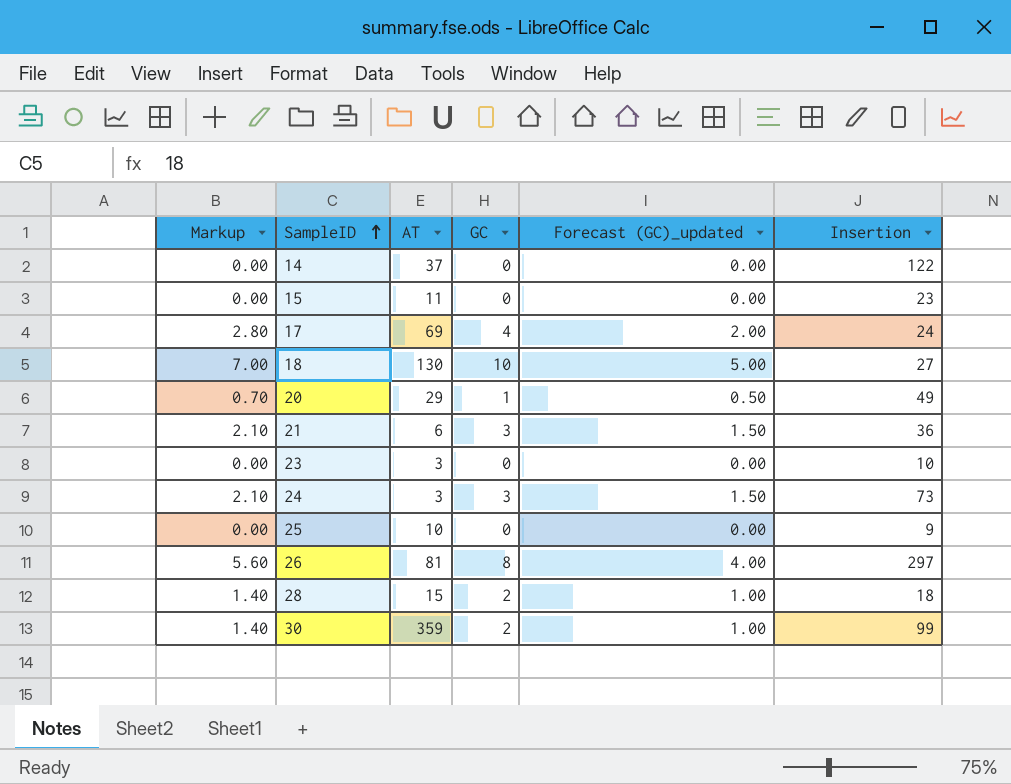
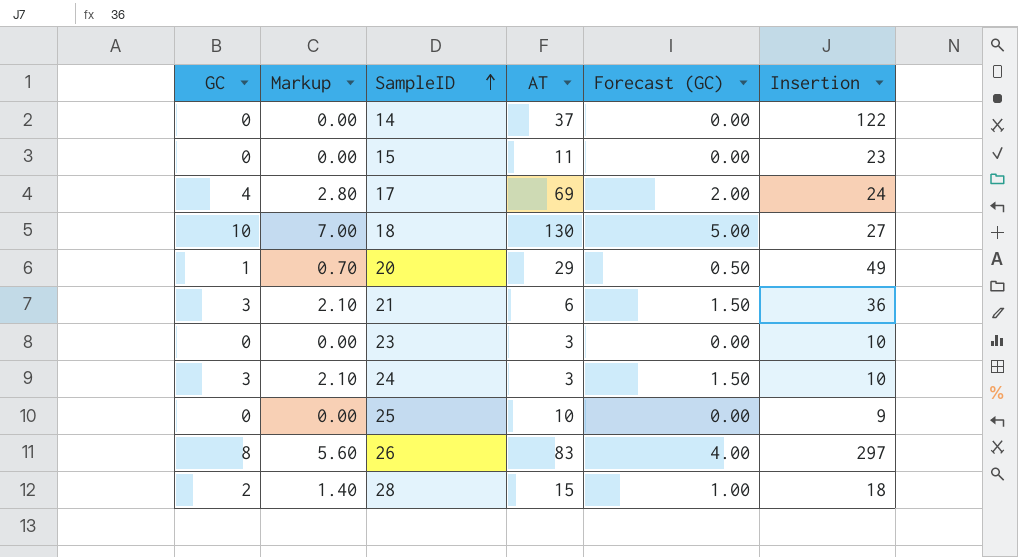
column GC | position: 4 -> 1
column name: Forecast (GC)_updated -> Forecast (GC)
row 30: 1.40 | 359 | 2 | 1.00 | 99 -> none
24 | Insertion: 73 -> 10
26 | AT: 81 -> 83

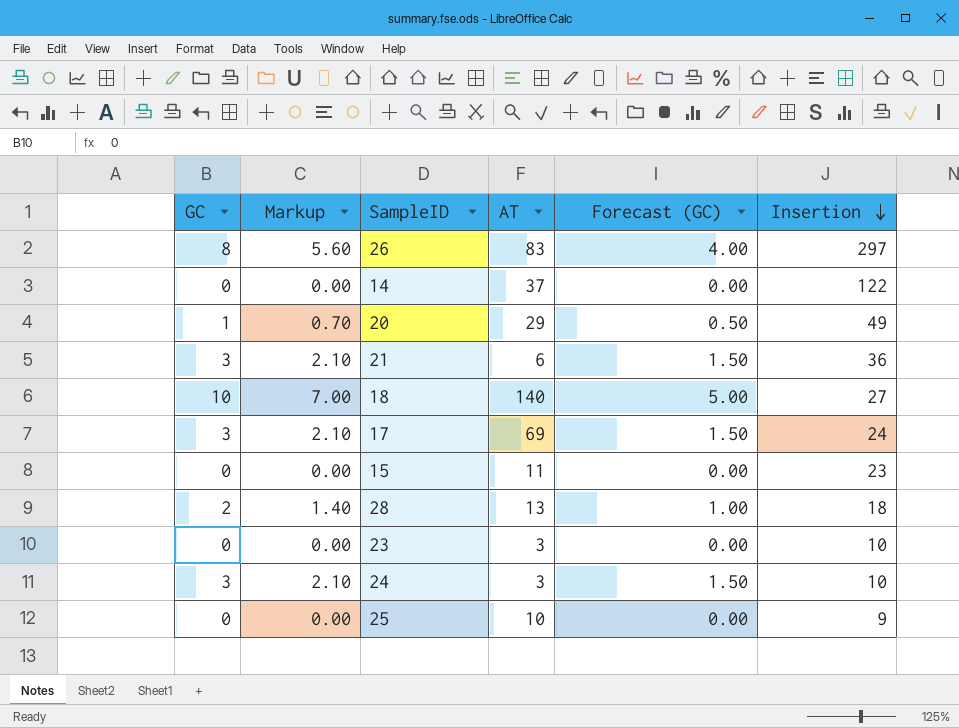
row order: SampleID ascending -> Insertion descending
18 | AT: 130 -> 140
17 | GC: 4 -> 3
17 | Markup: 2.80 -> 2.10
17 | Forecast (GC): 2.00 -> 1.50
28 | AT: 15 -> 13

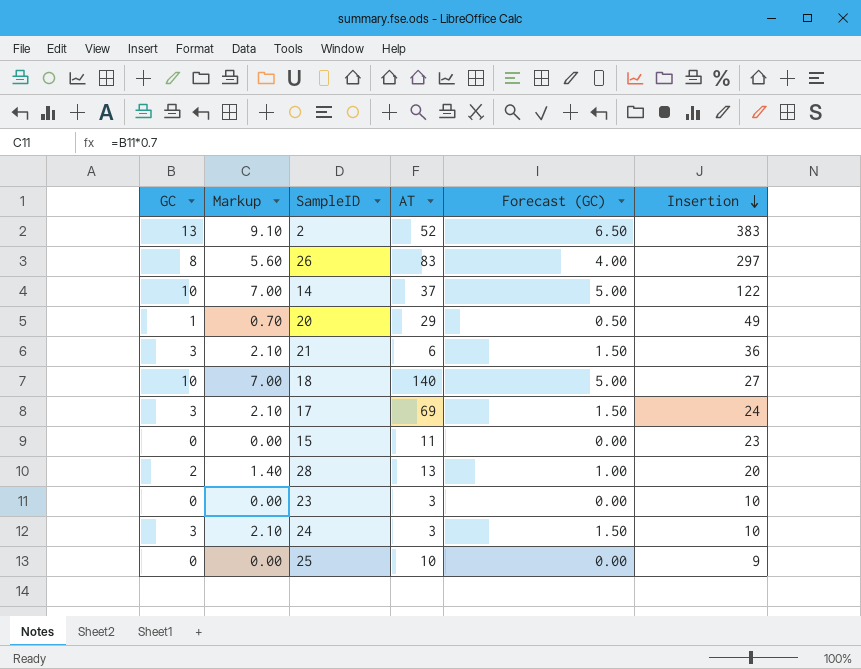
row 2: none -> 13 | 9.10 | 52 | 6.50 | 383
14 | GC: 0 -> 10
14 | Markup: 0.00 -> 7.00
14 | Forecast (GC): 0.00 -> 5.00
28 | Insertion: 18 -> 20

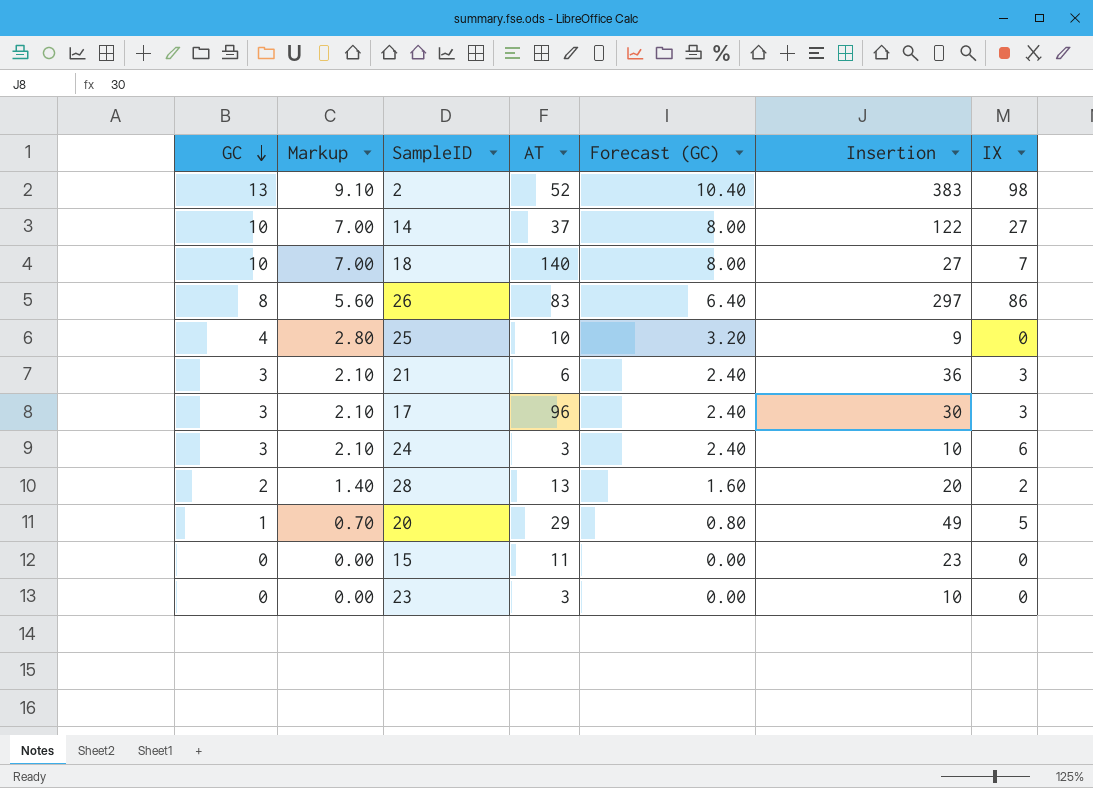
row order: Insertion descending -> GC descending
column Forecast (GC) | formula: [GC] * 0.5 -> [GC] * 0.8
column IX | position: none -> 7
25 | GC: 0 -> 4
25 | Markup: 0.00 -> 2.80
17 | AT: 69 -> 96
17 | Insertion: 24 -> 30

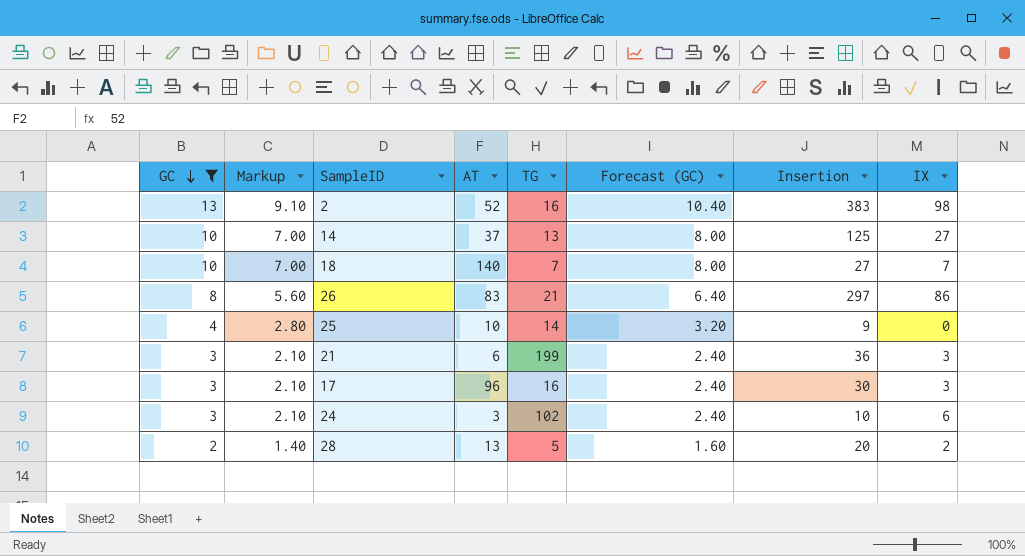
filter: none -> GC >= 2
column TG | position: none -> 5
14 | Insertion: 122 -> 125

